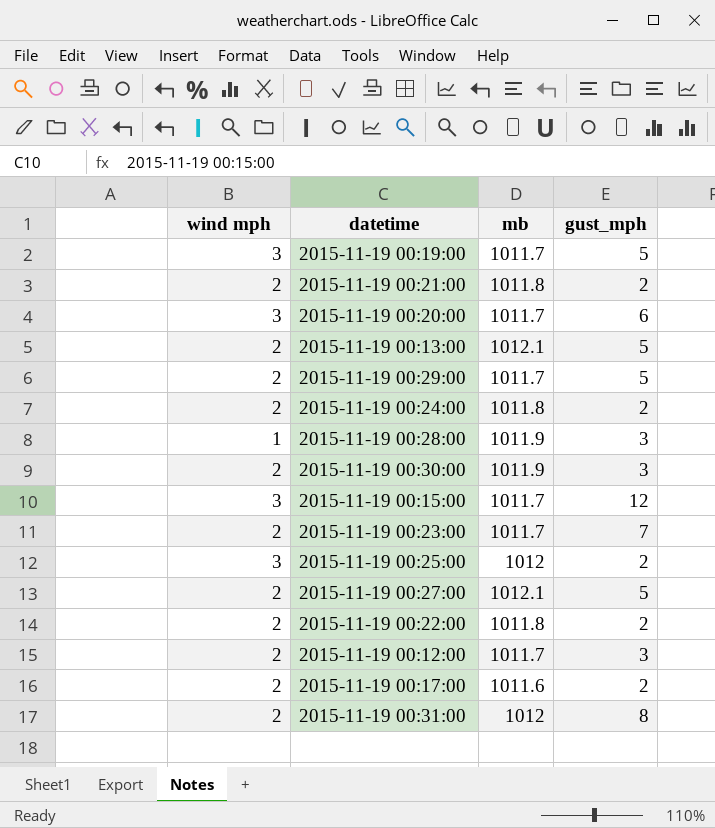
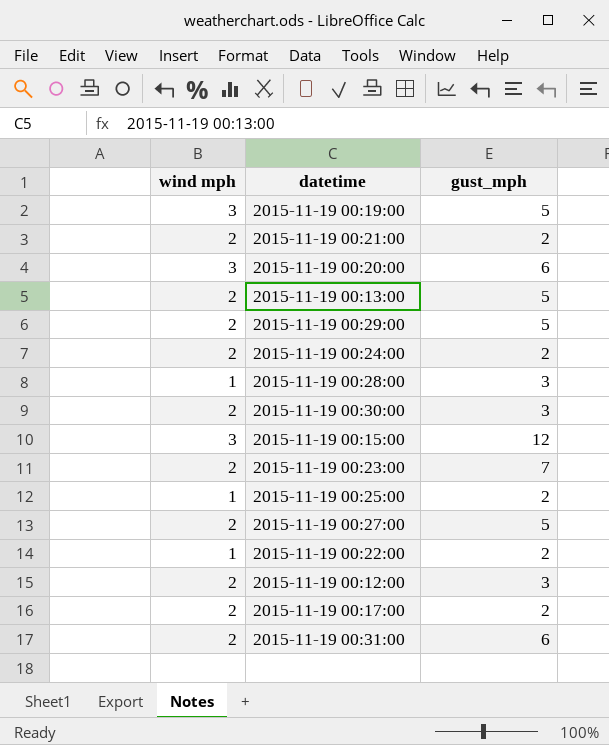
column mb | position: 3 -> none
2015-11-19 00:25:00 | wind mph: 3 -> 1
2015-11-19 00:22:00 | wind mph: 2 -> 1
2015-11-19 00:31:00 | gust_mph: 8 -> 6

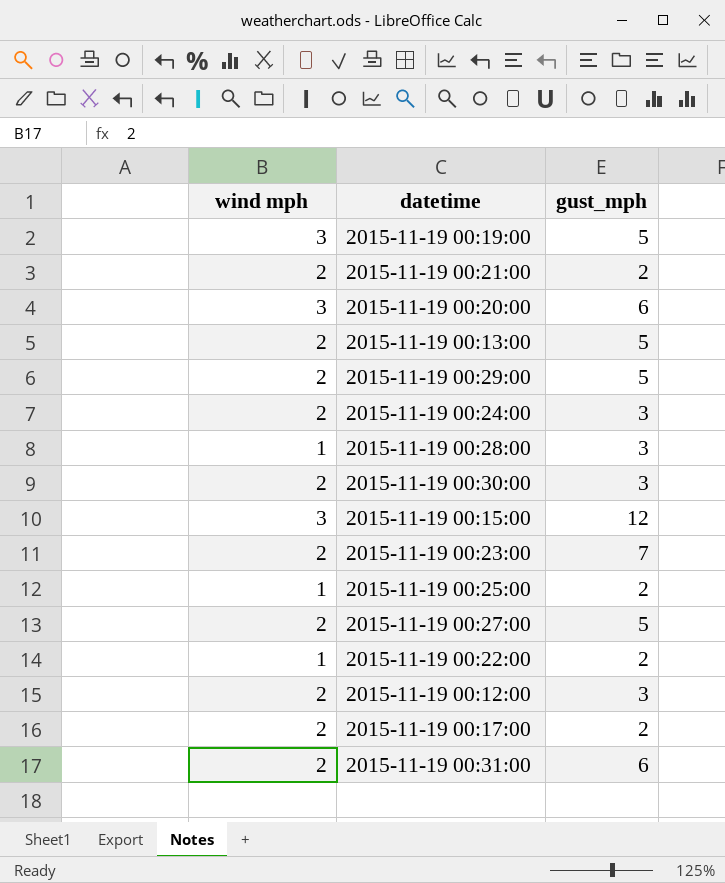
2015-11-19 00:24:00 | gust_mph: 2 -> 3

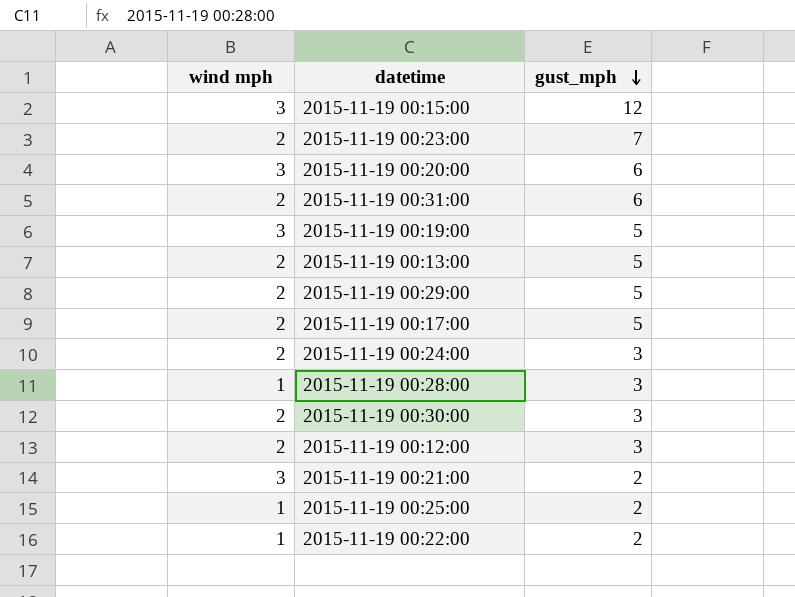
row order: none -> gust_mph descending
row 2015-11-19 00:27:00: 2 | 5 -> none
2015-11-19 00:17:00 | gust_mph: 2 -> 5
2015-11-19 00:21:00 | wind mph: 2 -> 3

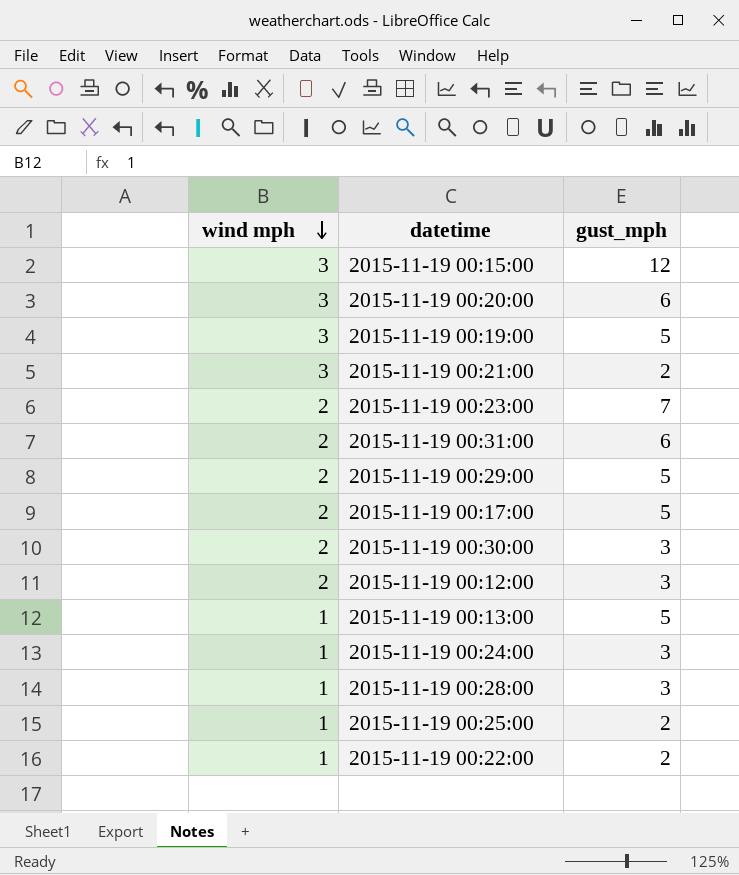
row order: gust_mph descending -> wind mph descending
2015-11-19 00:13:00 | wind mph: 2 -> 1
2015-11-19 00:24:00 | wind mph: 2 -> 1

